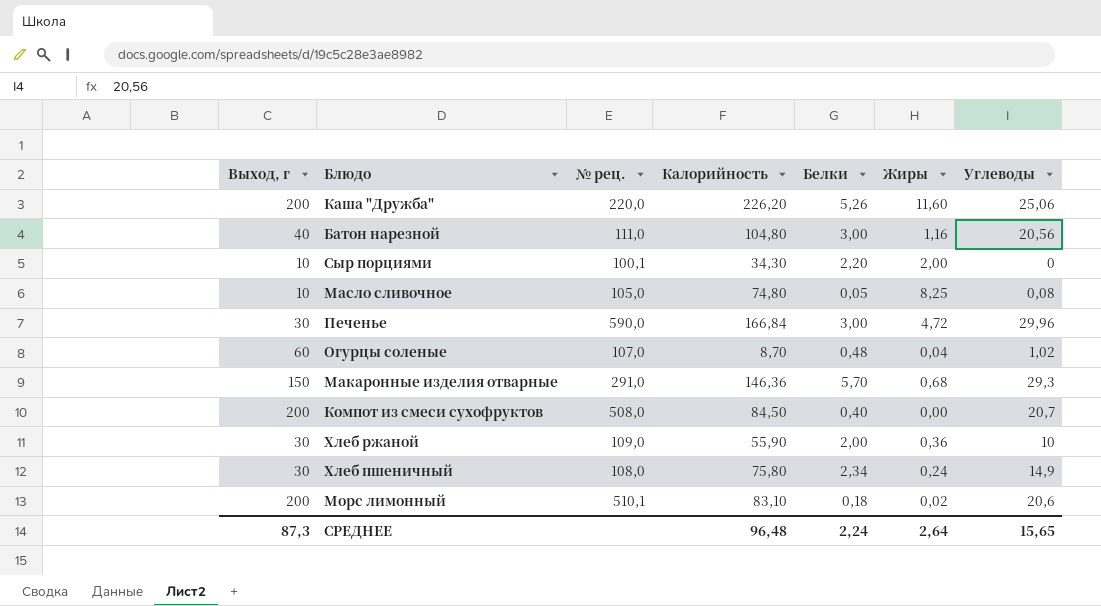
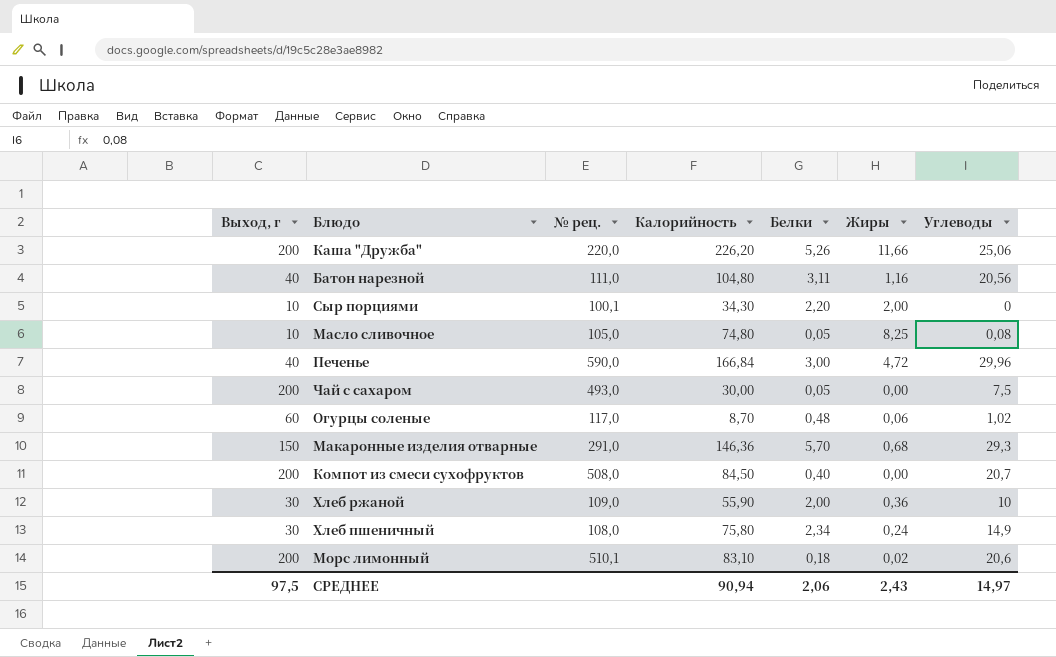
Каша "Дружба" | Жиры: 11,60 -> 11,66
Батон нарезной | Белки: 3,00 -> 3,11
Печенье | Выход, г: 30 -> 40
row Чай с сахаром: none -> 200 | 493,0 | 30,00 | 0,05 | 0,00 | 7,5
Огурцы соленые | № рец.: 107,0 -> 117,0
Огурцы соленые | Жиры: 0,04 -> 0,06
СРЕДНЕЕ | Выход, г: 87,3 -> 97,5
СРЕДНЕЕ | Калорийность: 96,48 -> 90,94
СРЕДНЕЕ | Белки: 2,24 -> 2,06
СРЕДНЕЕ | Жиры: 2,64 -> 2,43
СРЕДНЕЕ | Углеводы: 15,65 -> 14,97

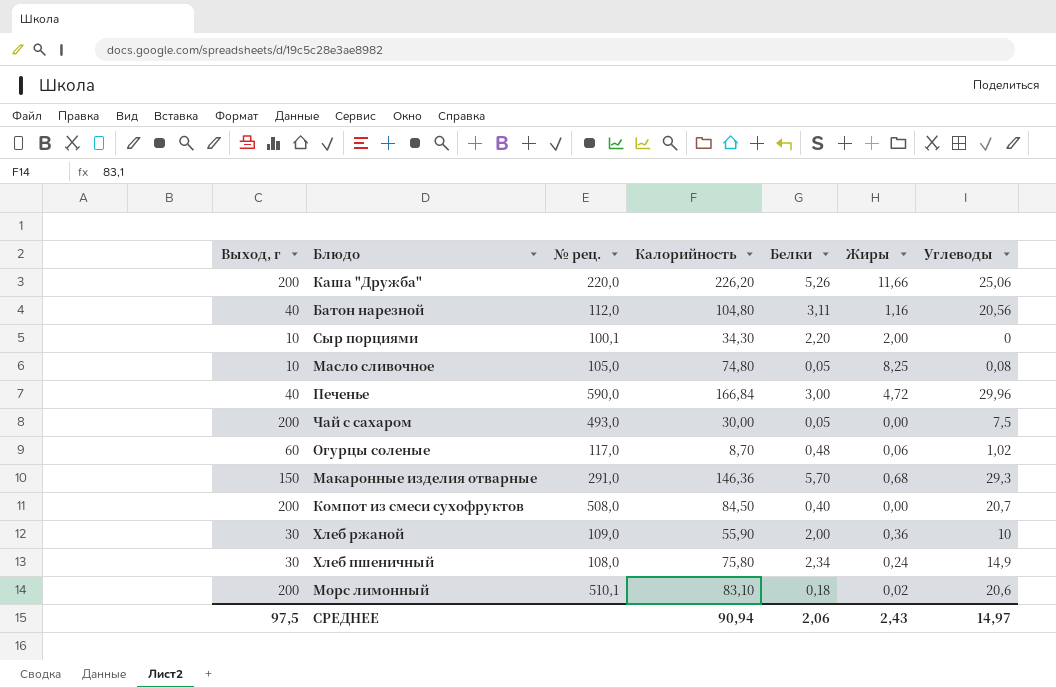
Батон нарезной | № рец.: 111,0 -> 112,0

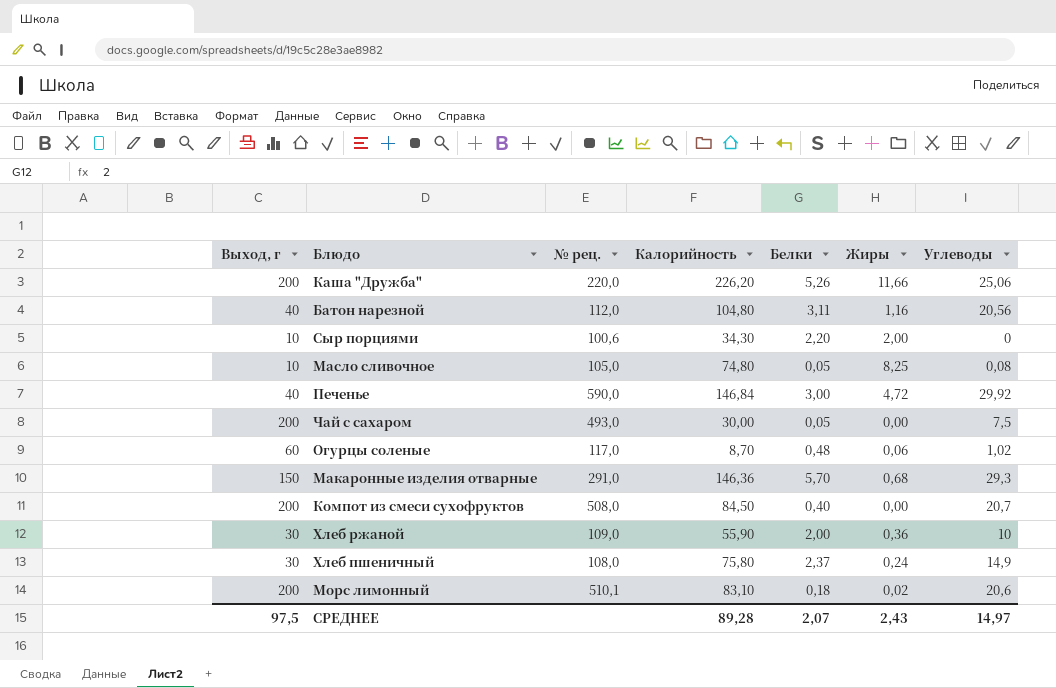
Сыр порциями | № рец.: 100,1 -> 100,6
Печенье | Калорийность: 166,84 -> 146,84
Печенье | Углеводы: 29,96 -> 29,92
Хлеб пшеничный | Белки: 2,34 -> 2,37
СРЕДНЕЕ | Калорийность: 90,94 -> 89,28
СРЕДНЕЕ | Белки: 2,06 -> 2,07

